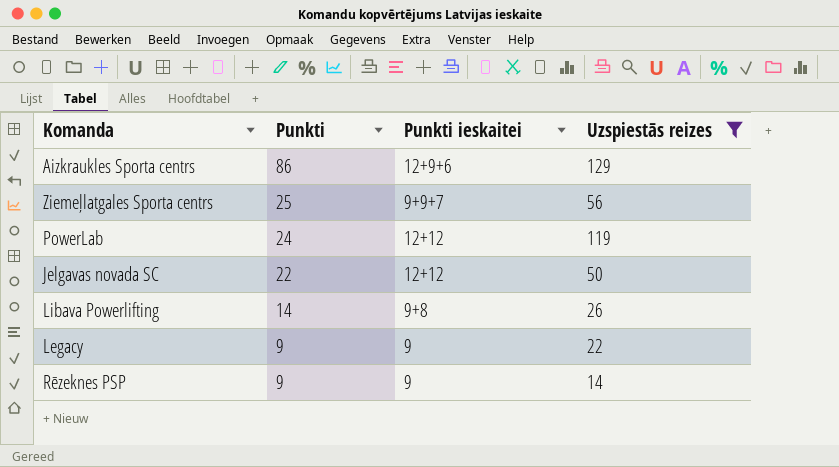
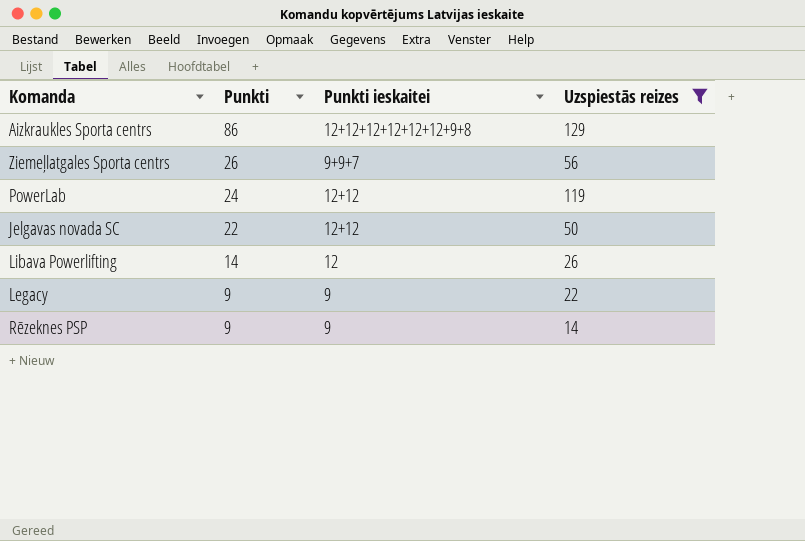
Aizkraukles Sporta centrs | Punkti ieskaitei: 12+9+6 -> 12+12+12+12+12+12+9+8
Ziemeļlatgales Sporta centrs | Punkti: 25 -> 26
Libava Powerlifting | Punkti ieskaitei: 9+8 -> 12

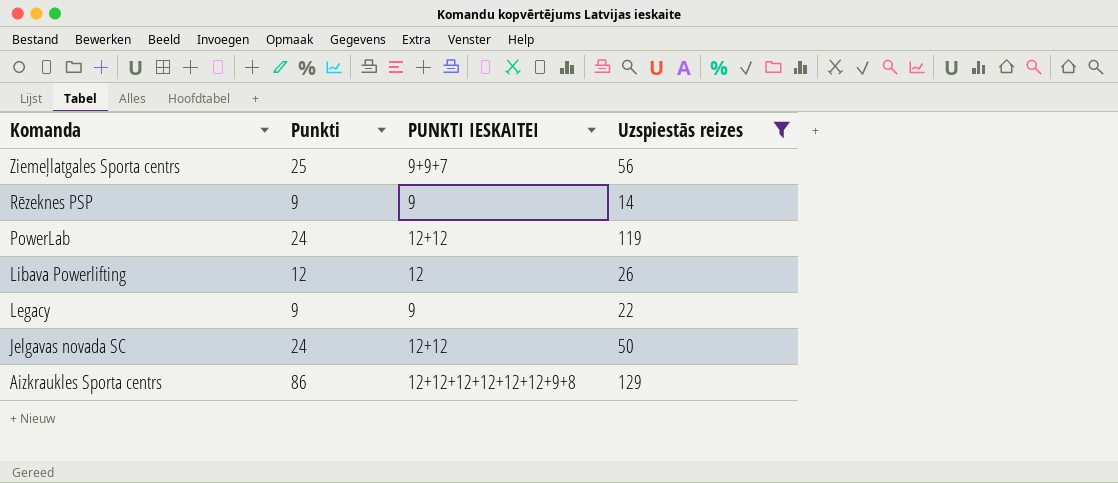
row order: Punkti descending -> Komanda descending
column name: Punkti ieskaitei -> PUNKTI IESKAITEI
Ziemeļlatgales Sporta centrs | Punkti: 26 -> 25
Libava Powerlifting | Punkti: 14 -> 12
Jelgavas novada SC | Punkti: 22 -> 24

